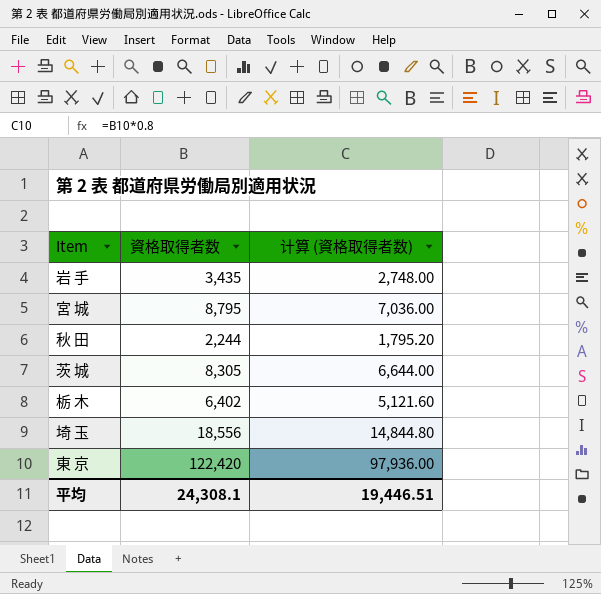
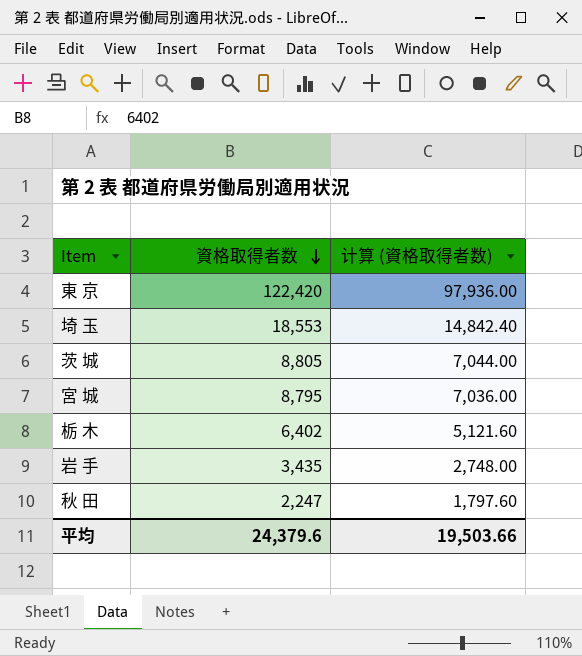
row order: none -> 資格取得者数 descending
埼 玉 | 資格取得者数: 18,556 -> 18,553
埼 玉 | 计算 (資格取得者数): 14,844.80 -> 14,842.40
茨 城 | 資格取得者数: 8,305 -> 8,805
茨 城 | 计算 (資格取得者数): 6,644.00 -> 7,044.00
秋 田 | 資格取得者数: 2,244 -> 2,247
秋 田 | 计算 (資格取得者数): 1,795.20 -> 1,797.60
平均 | 資格取得者数: 24,308.1 -> 24,379.6
平均 | 计算 (資格取得者数): 19,446.51 -> 19,503.66

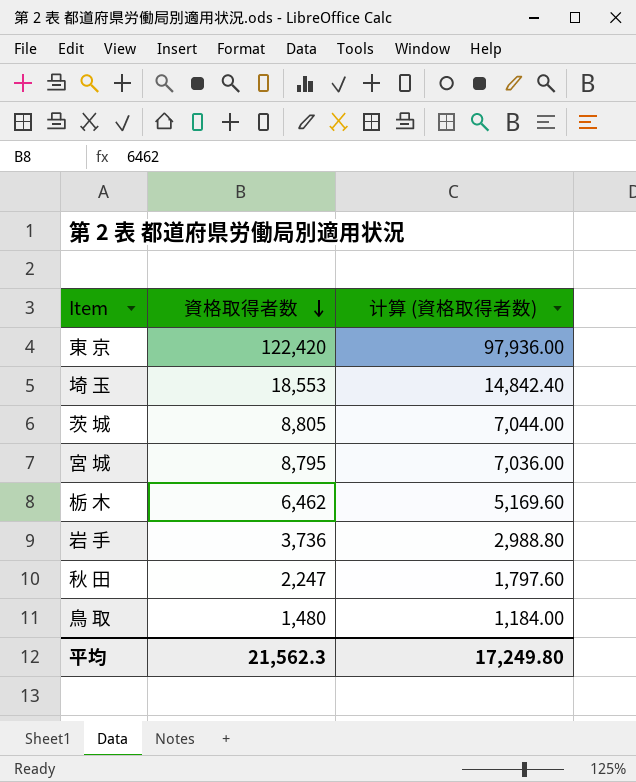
栃 木 | 資格取得者数: 6,402 -> 6,462
栃 木 | 计算 (資格取得者数): 5,121.60 -> 5,169.60
岩 手 | 資格取得者数: 3,435 -> 3,736
岩 手 | 计算 (資格取得者数): 2,748.00 -> 2,988.80
row 鳥 取: none -> 1,480 | 1,184.00
平均 | 資格取得者数: 24,379.6 -> 21,562.3
平均 | 计算 (資格取得者数): 19,503.66 -> 17,249.80

